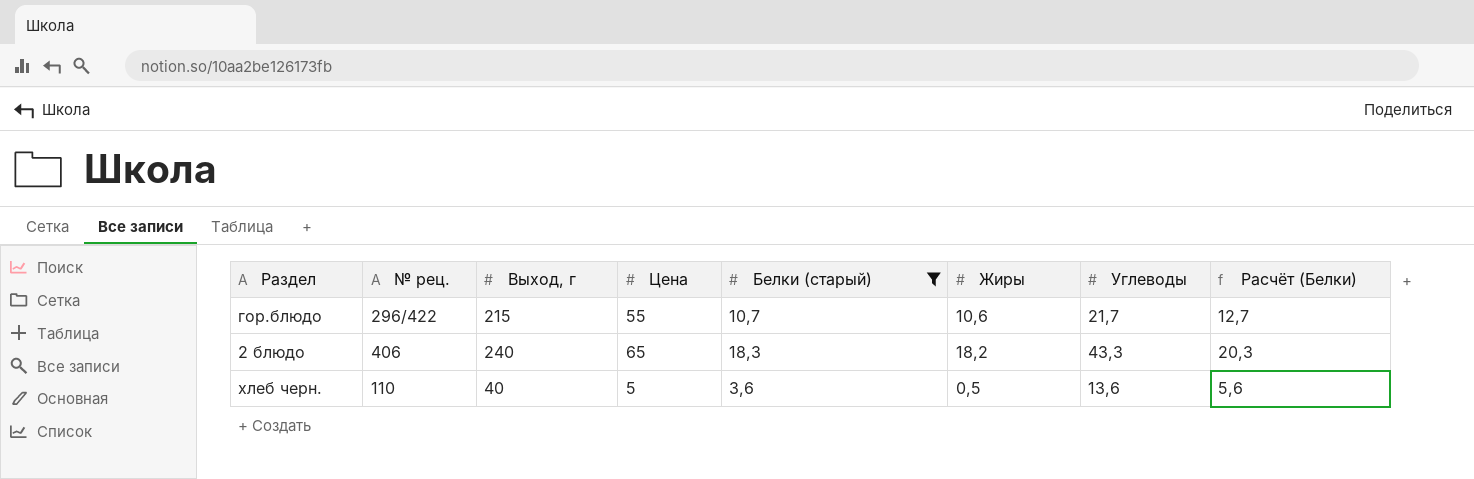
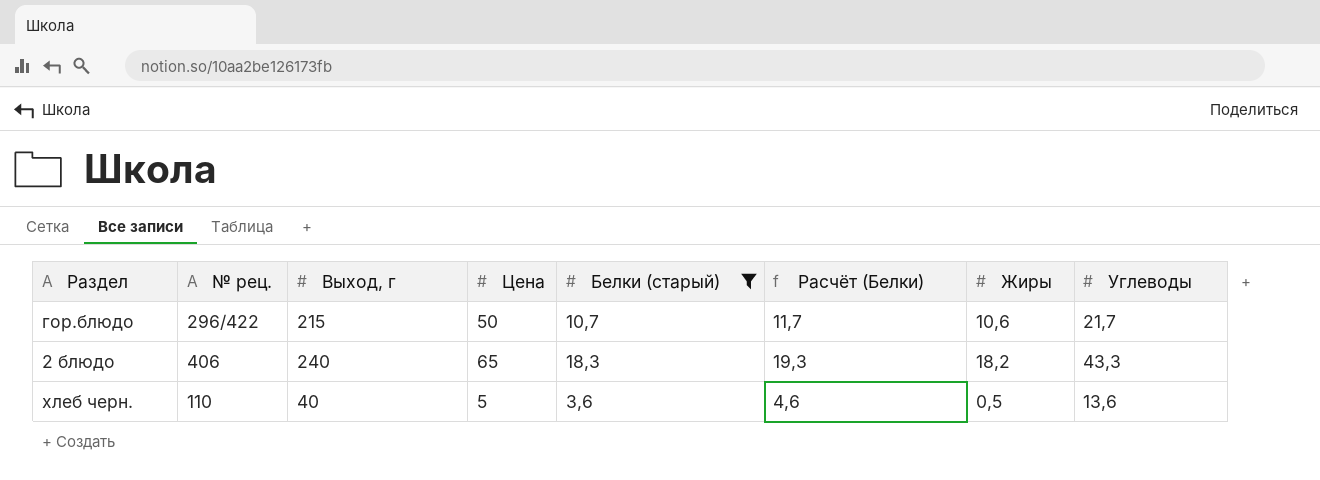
column Расчёт (Белки) | formula: [Белки (старый)] + 2 -> [Белки (старый)] + 1
column Расчёт (Белки) | position: 8 -> 6
гор.блюдо | Цена: 55 -> 50

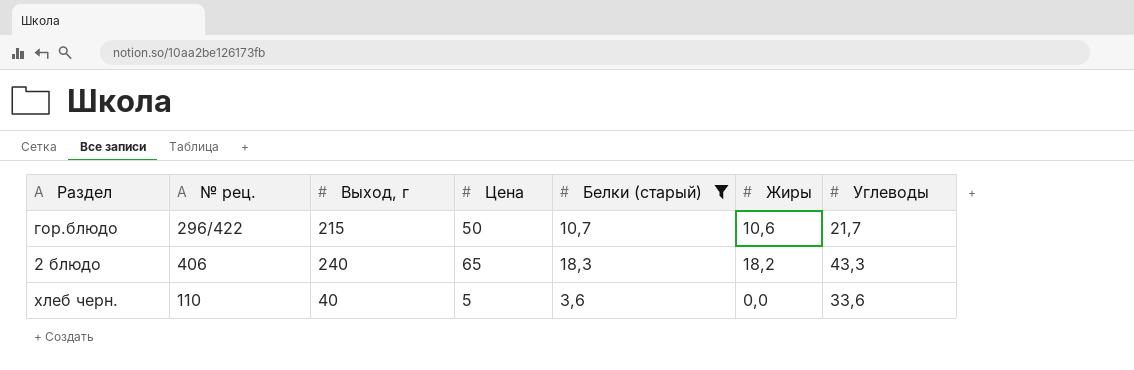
column Расчёт (Белки) | formula: [Белки (старый)] + 1 -> none
хлеб черн. | Жиры: 0,5 -> 0,0
хлеб черн. | Углеводы: 13,6 -> 33,6

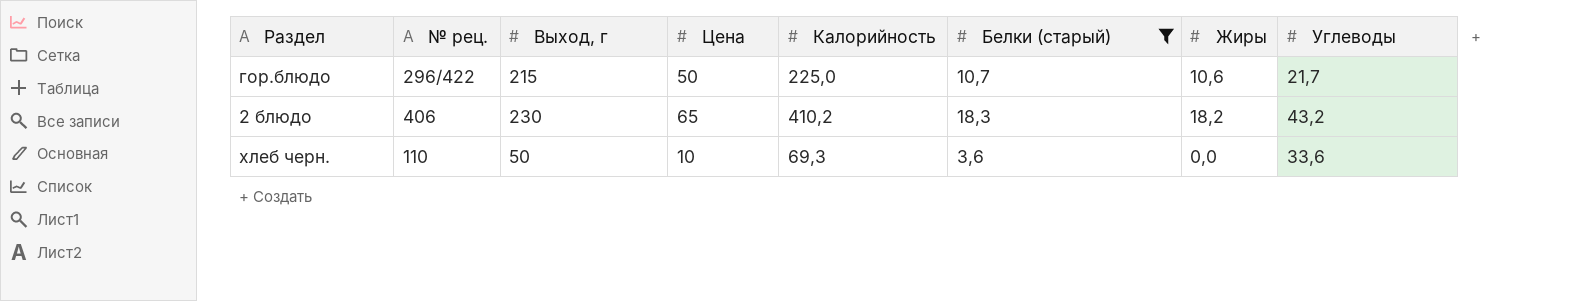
column Калорийность | position: none -> 5
2 блюдо | Выход, г: 240 -> 230
2 блюдо | Углеводы: 43,3 -> 43,2
хлеб черн. | Выход, г: 40 -> 50
хлеб черн. | Цена: 5 -> 10

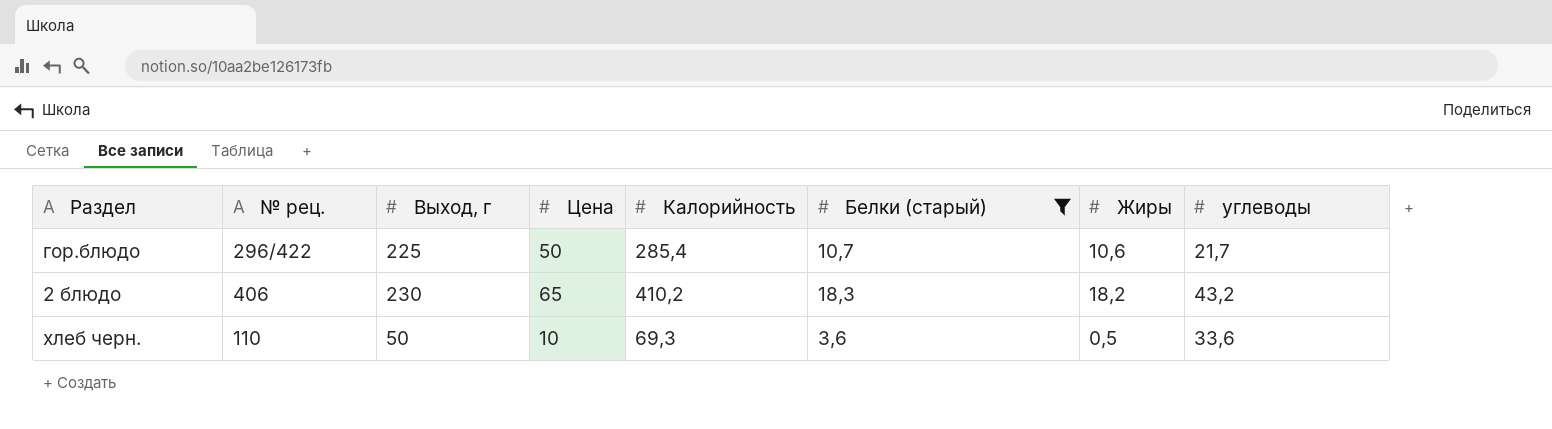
column name: Углеводы -> углеводы
гор.блюдо | Выход, г: 215 -> 225
гор.блюдо | Калорийность: 225,0 -> 285,4
хлеб черн. | Жиры: 0,0 -> 0,5

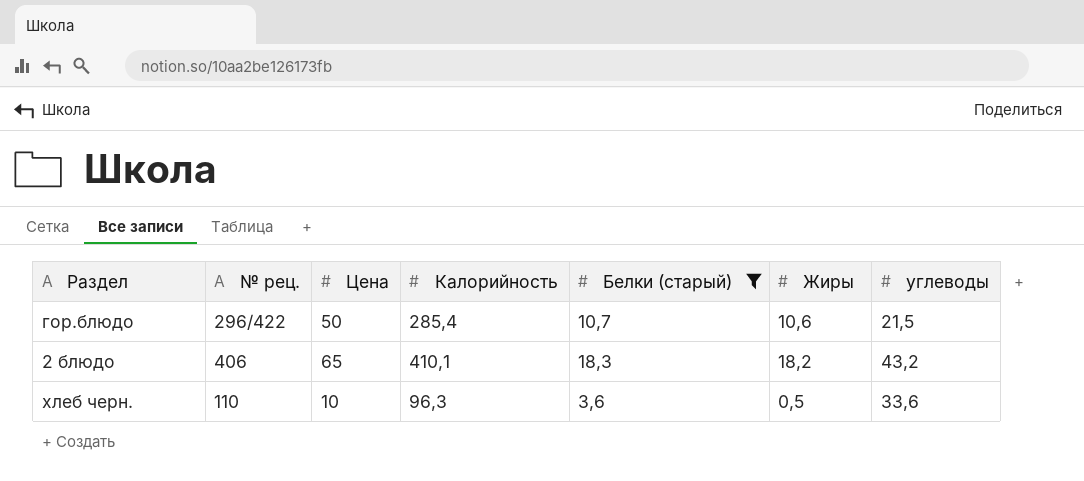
column Выход, г | position: 3 -> none
гор.блюдо | углеводы: 21,7 -> 21,5
2 блюдо | Калорийность: 410,2 -> 410,1
хлеб черн. | Калорийность: 69,3 -> 96,3

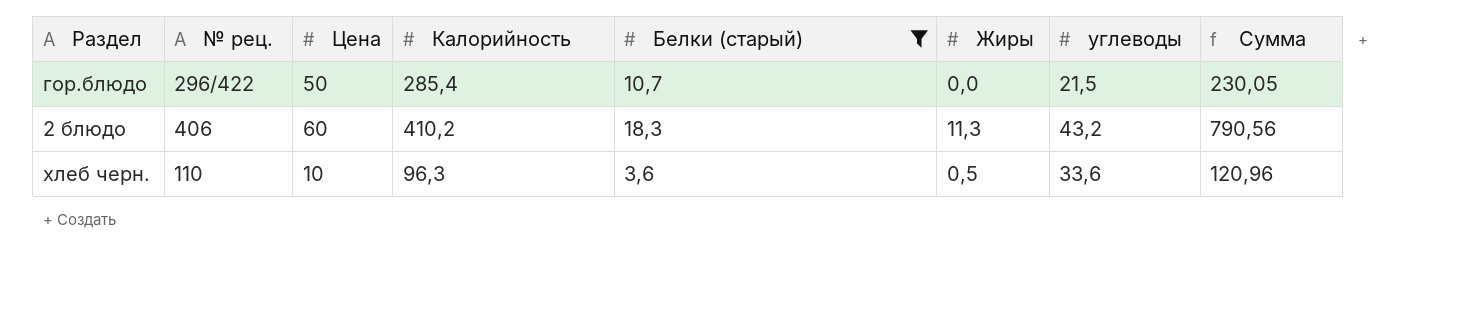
column Сумма | formula: none -> [Белки (старый)] * [углеводы]
гор.блюдо | Жиры: 10,6 -> 0,0
2 блюдо | Цена: 65 -> 60
2 блюдо | Калорийность: 410,1 -> 410,2
2 блюдо | Жиры: 18,2 -> 11,3

